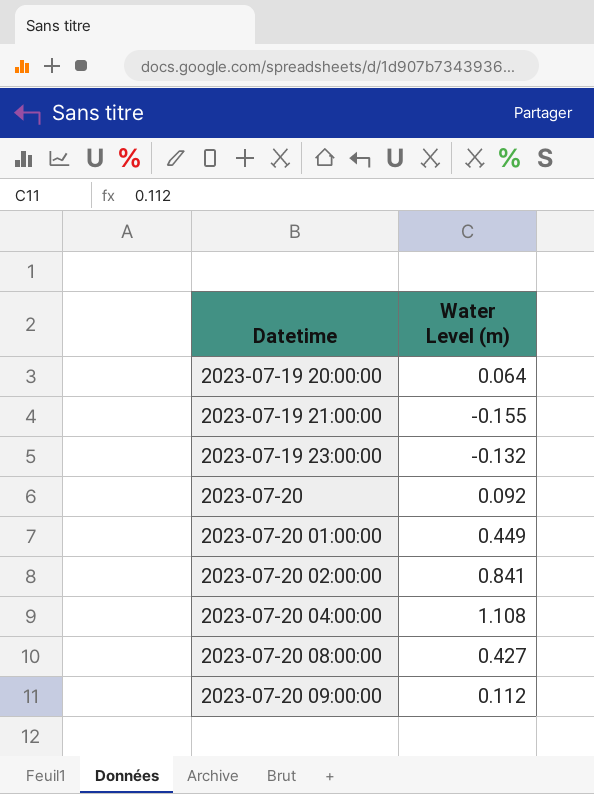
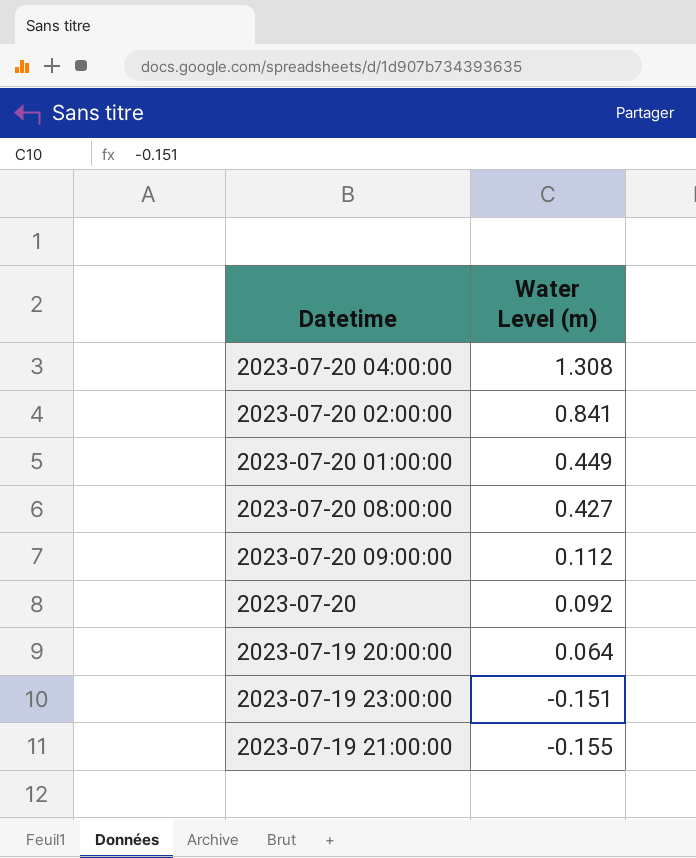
row order: Datetime ascending -> Water Level (m) descending
2023-07-20 04:00:00 | Water Level (m): 1.108 -> 1.308
2023-07-19 23:00:00 | Water Level (m): -0.132 -> -0.151

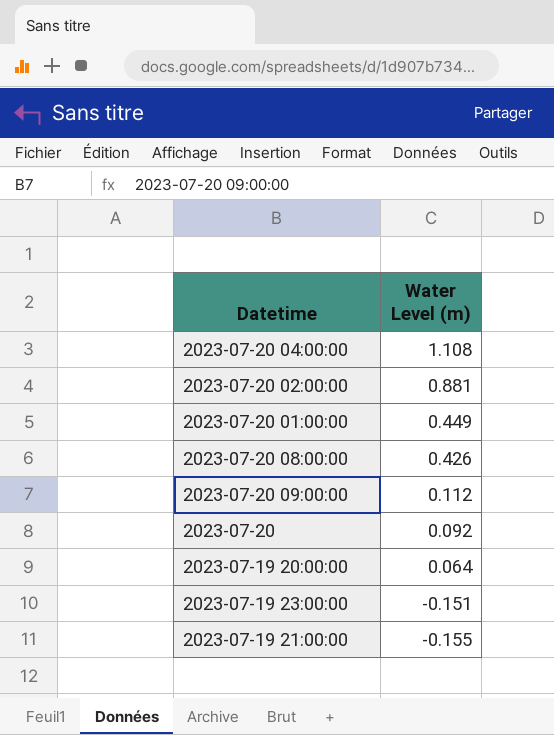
2023-07-20 04:00:00 | Water Level (m): 1.308 -> 1.108
2023-07-20 02:00:00 | Water Level (m): 0.841 -> 0.881
2023-07-20 08:00:00 | Water Level (m): 0.427 -> 0.426

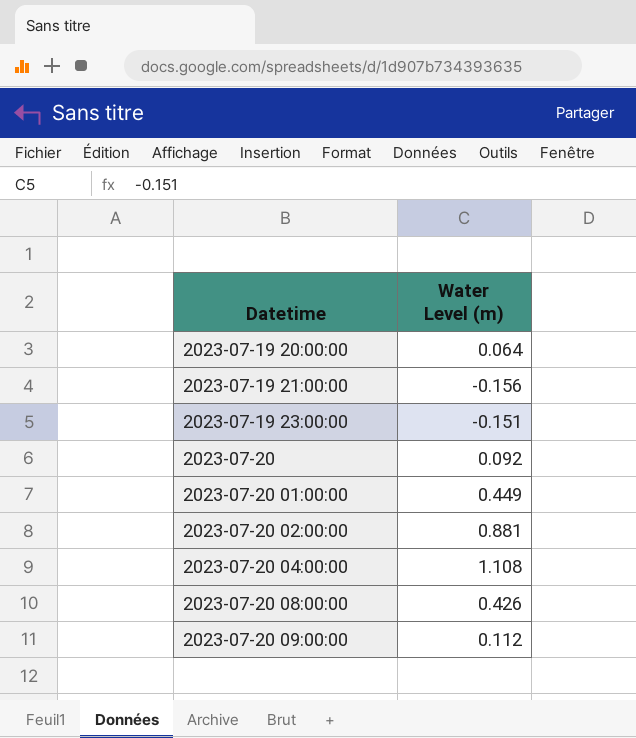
row order: Water Level (m) descending -> Datetime ascending
2023-07-19 21:00:00 | Water Level (m): -0.155 -> -0.156

